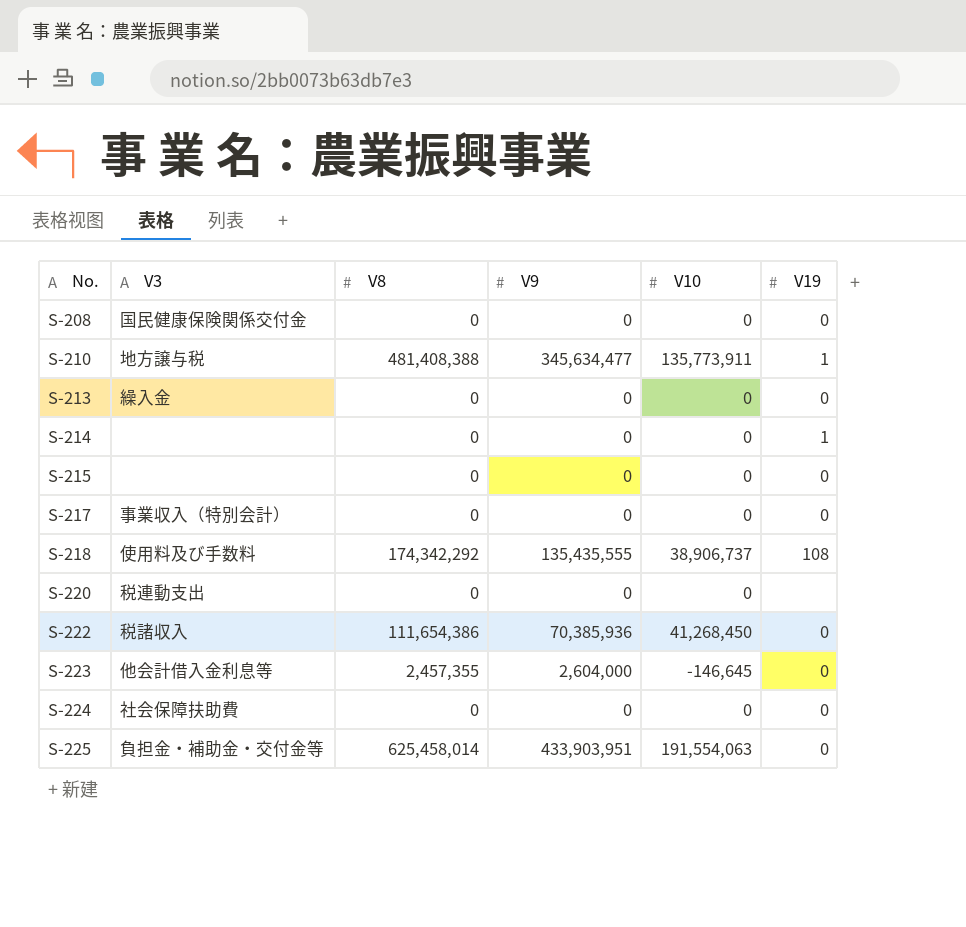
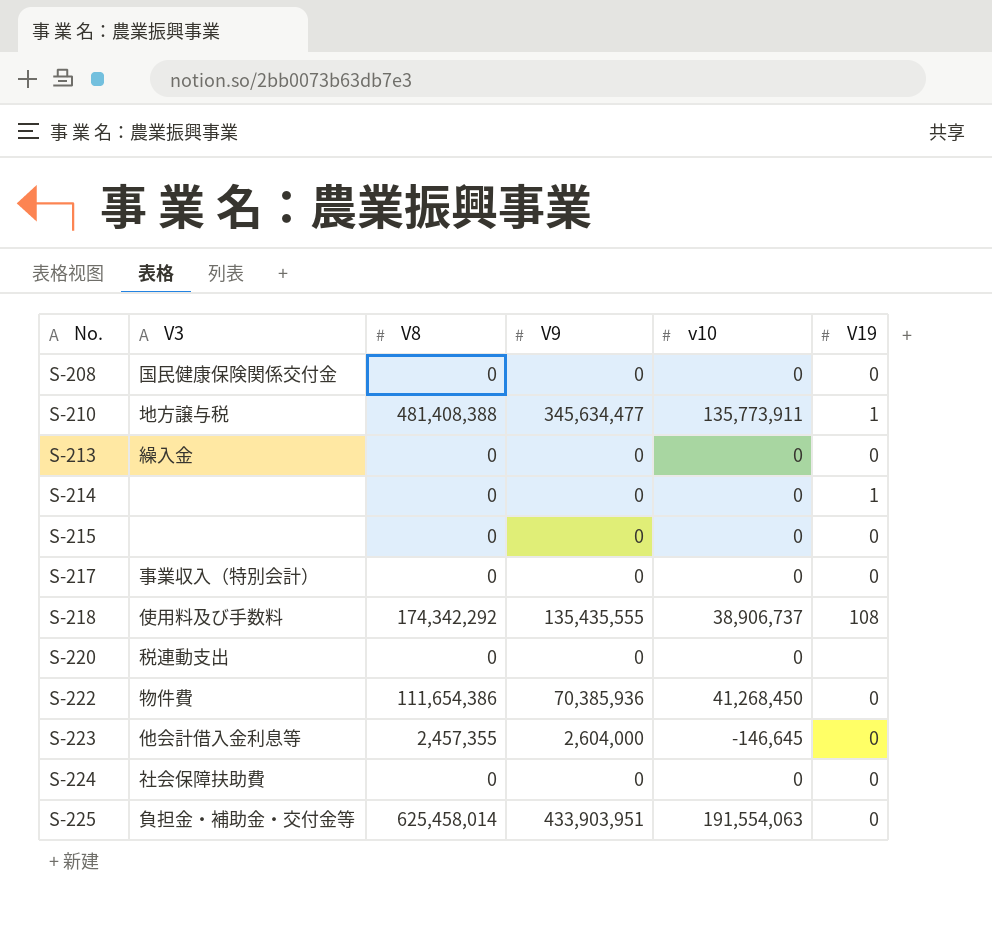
column name: V10 -> v10
S-222 | V3: 税諸収入 -> 物件費

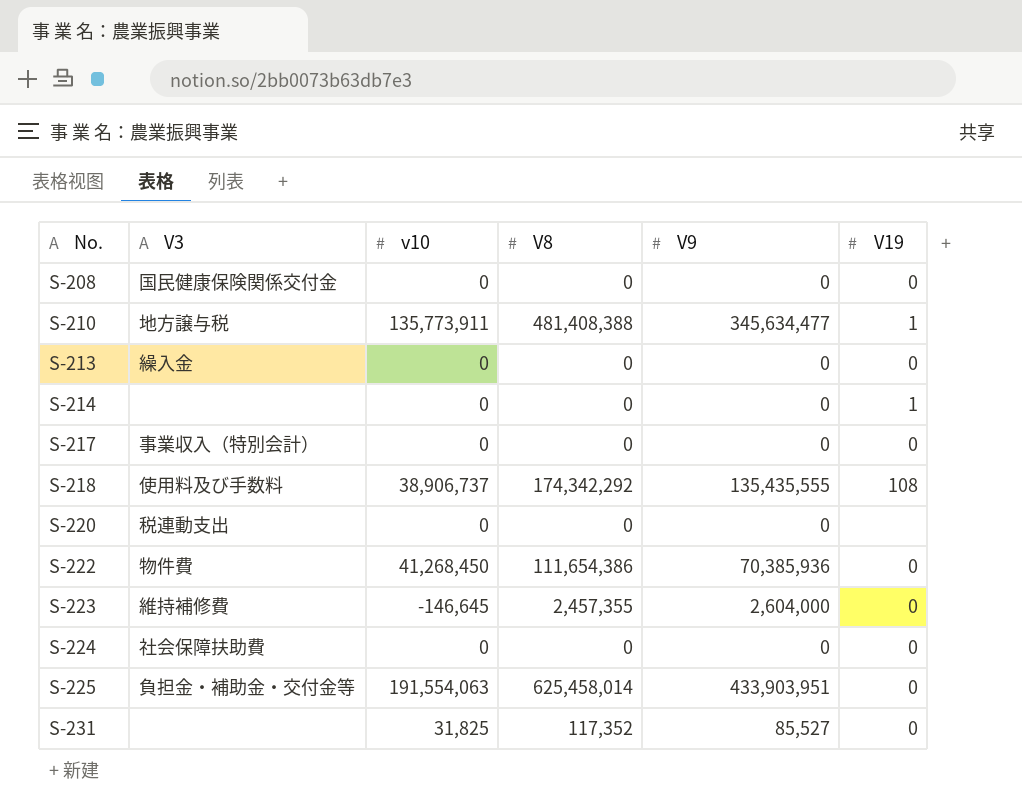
column v10 | position: 5 -> 3
row S-215: none | 0 | 0 | 0 | 0 -> none
S-223 | V3: 他会計借入金利息等 -> 維持補修費
row S-231: none -> none | 31,825 | 117,352 | 85,527 | 0

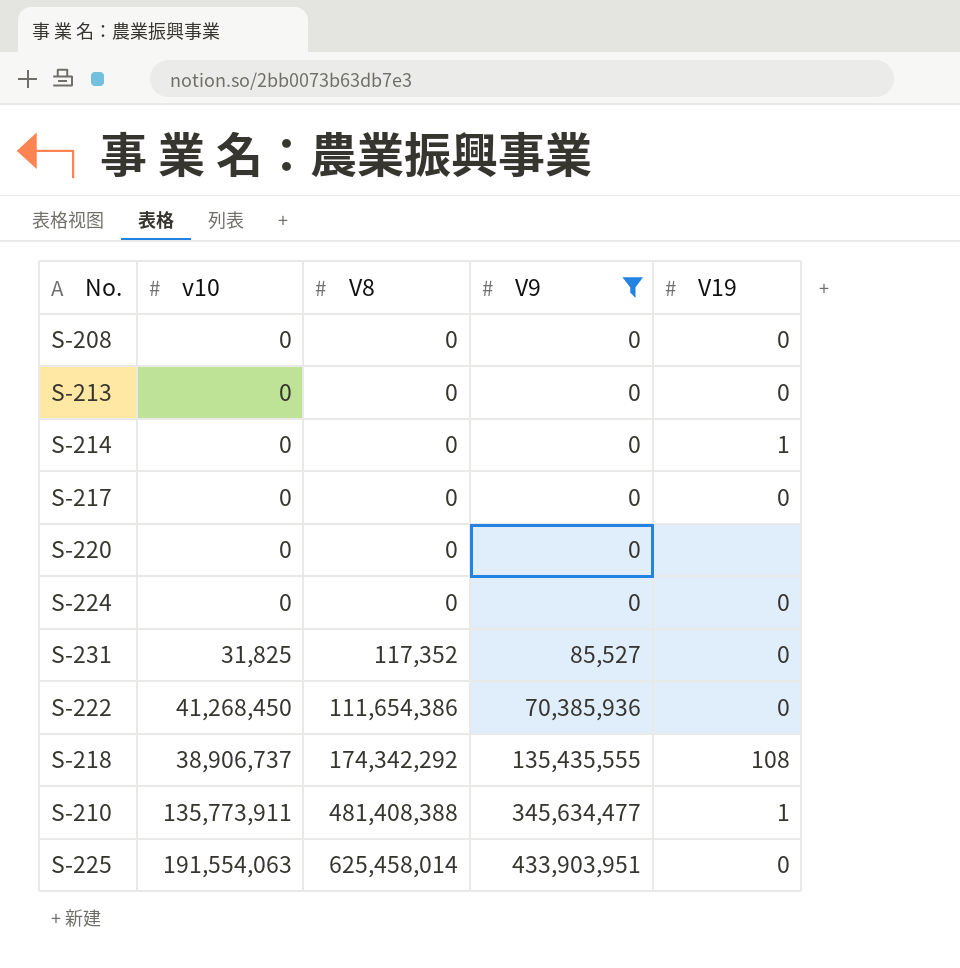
filter: none -> V9 != 2,604,000
row order: No. ascending -> V8 ascending
column V3 | position: 2 -> none

